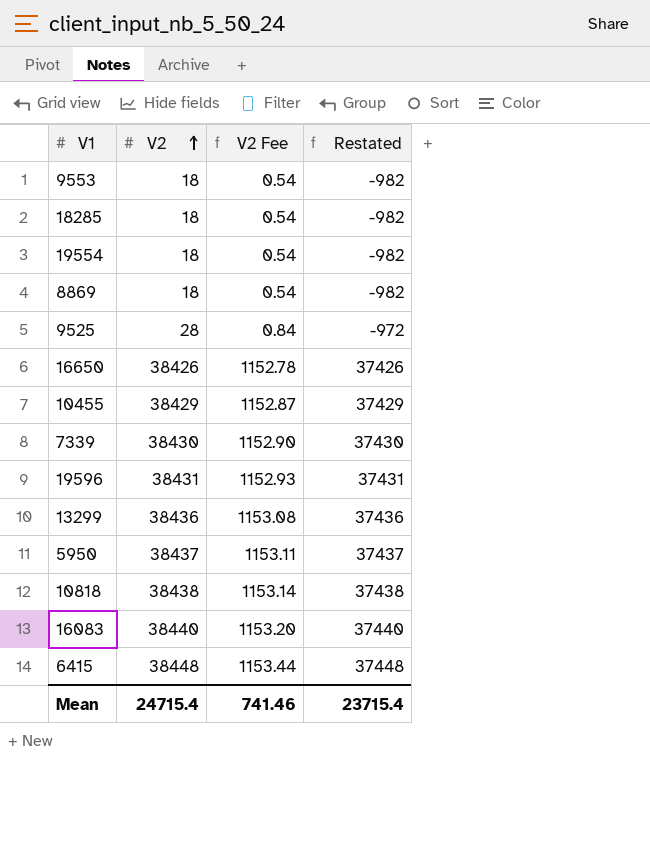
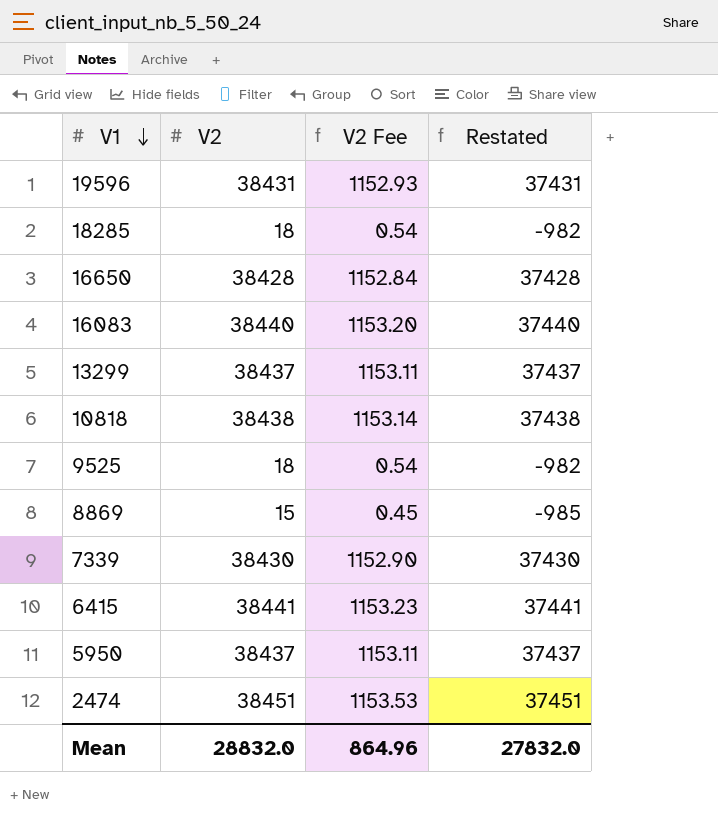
row order: V2 ascending -> V1 descending
row 9553: 18 | 0.54 | -982 -> none
row 19554: 18 | 0.54 | -982 -> none
row 10455: 38429 | 1152.87 | 37429 -> none
16650 | V2: 38426 -> 38428
16650 | V2 Fee: 1152.78 -> 1152.84
16650 | Restated: 37426 -> 37428
13299 | V2: 38436 -> 38437
13299 | V2 Fee: 1153.08 -> 1153.11
13299 | Restated: 37436 -> 37437
9525 | V2: 28 -> 18
9525 | V2 Fee: 0.84 -> 0.54
9525 | Restated: -972 -> -982
8869 | V2: 18 -> 15
8869 | V2 Fee: 0.54 -> 0.45
8869 | Restated: -982 -> -985
6415 | V2: 38448 -> 38441
6415 | V2 Fee: 1153.44 -> 1153.23
6415 | Restated: 37448 -> 37441
row 2474: none -> 38451 | 1153.53 | 37451
Mean | V2: 24715.4 -> 28832.0
Mean | V2 Fee: 741.46 -> 864.96
Mean | Restated: 23715.4 -> 27832.0

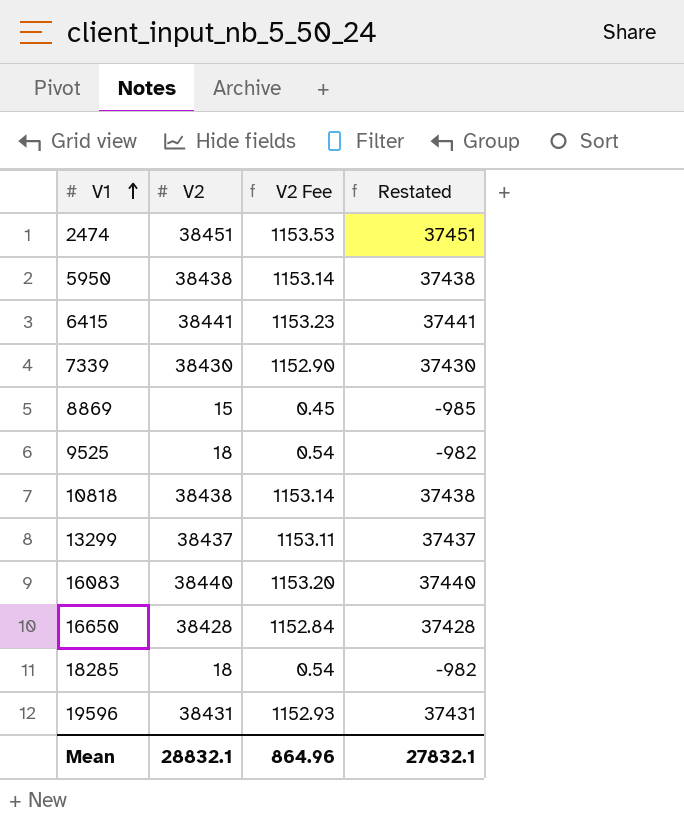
row order: V1 descending -> V1 ascending
5950 | V2: 38437 -> 38438
5950 | V2 Fee: 1153.11 -> 1153.14
5950 | Restated: 37437 -> 37438
Mean | V2: 28832.0 -> 28832.1
Mean | Restated: 27832.0 -> 27832.1

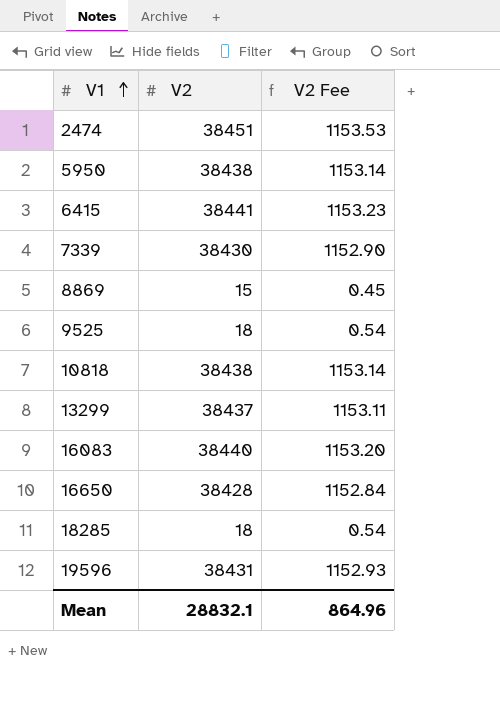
column Restated | formula: [V2] - 1000 -> none

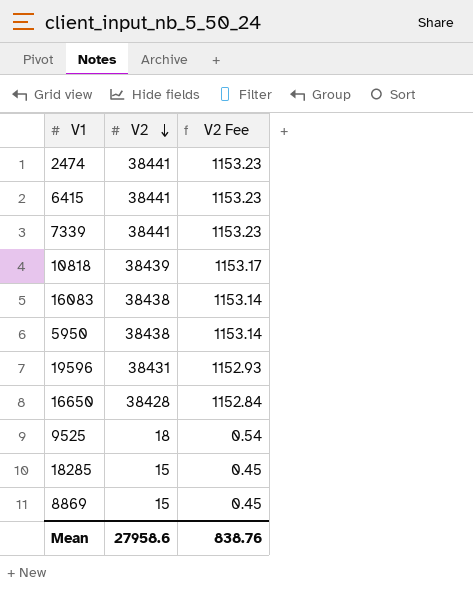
row order: V1 ascending -> V2 descending
row 13299: 38437 | 1153.11 -> none
2474 | V2: 38451 -> 38441
2474 | V2 Fee: 1153.53 -> 1153.23
7339 | V2: 38430 -> 38441
7339 | V2 Fee: 1152.90 -> 1153.23
10818 | V2: 38438 -> 38439
10818 | V2 Fee: 1153.14 -> 1153.17
16083 | V2: 38440 -> 38438
16083 | V2 Fee: 1153.20 -> 1153.14
18285 | V2: 18 -> 15
18285 | V2 Fee: 0.54 -> 0.45
Mean | V2: 28832.1 -> 27958.6
Mean | V2 Fee: 864.96 -> 838.76

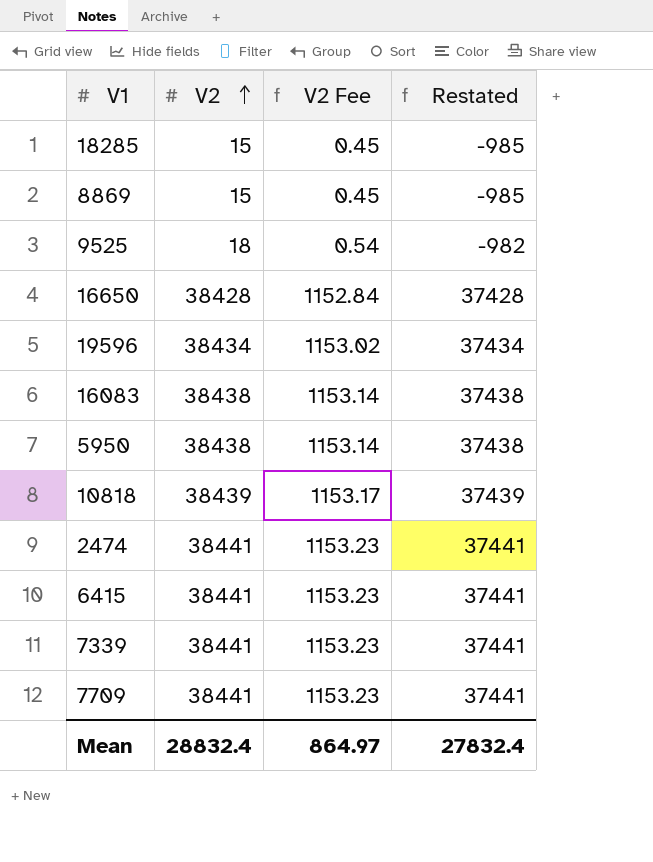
row order: V2 descending -> V2 ascending
column Restated | formula: none -> [V2] - 1000
19596 | V2: 38431 -> 38434
19596 | V2 Fee: 1152.93 -> 1153.02
row 7709: none -> 38441 | 1153.23 | 37441
Mean | V2: 27958.6 -> 28832.4
Mean | V2 Fee: 838.76 -> 864.97

